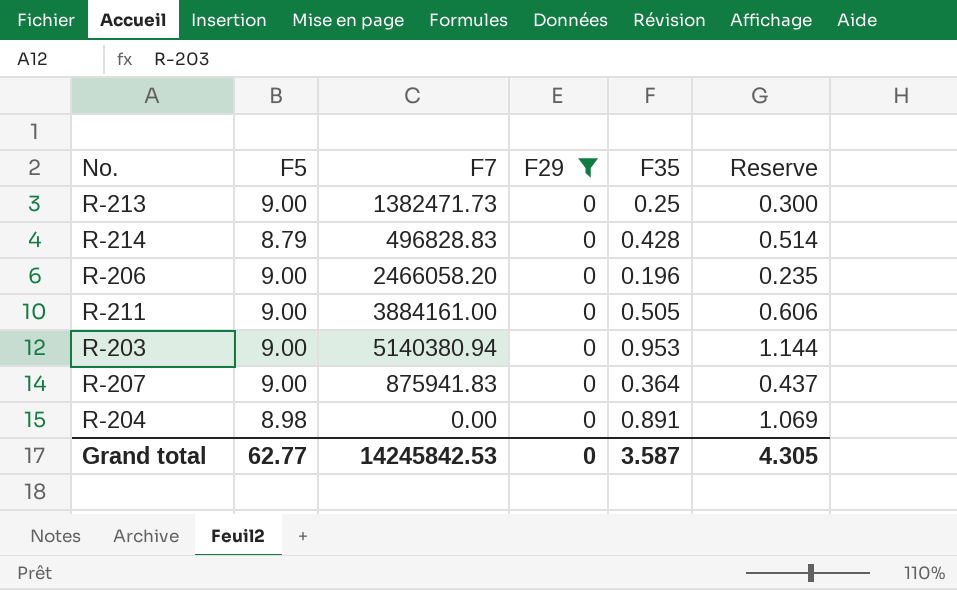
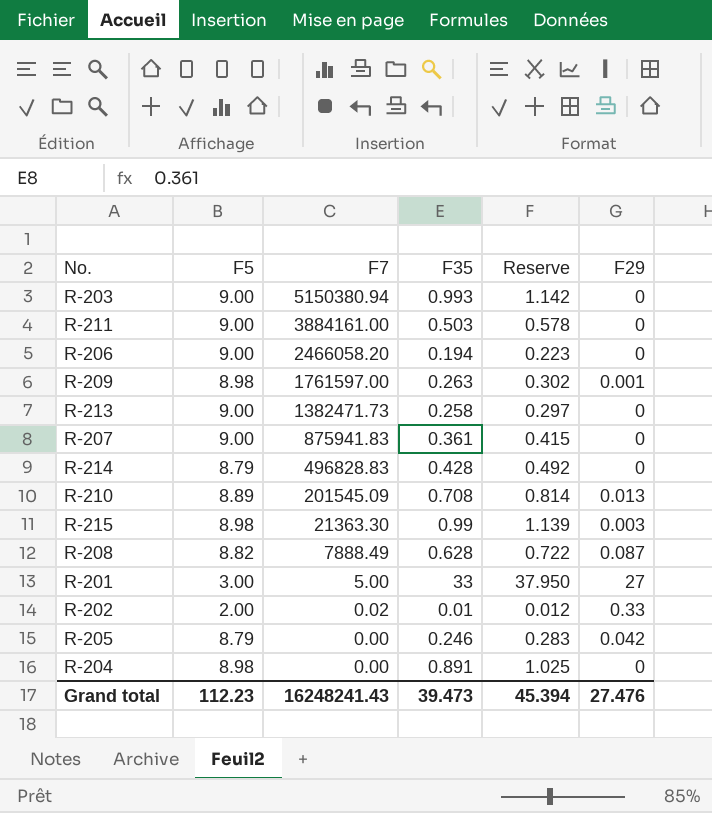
filter: F29 = 0 -> none
row order: none -> F7 descending
column Reserve | formula: [F35] * 1.2 -> [F35] * 1.15
column F29 | position: 4 -> 6
R-203 | F7: 5140380.94 -> 5150380.94
R-203 | F35: 0.953 -> 0.993
R-211 | F35: 0.505 -> 0.503
R-206 | F35: 0.196 -> 0.194
R-213 | F35: 0.25 -> 0.258
R-207 | F35: 0.364 -> 0.361
Grand total | F5: 62.77 -> 112.23
Grand total | F7: 14245842.53 -> 16248241.43
Grand total | F35: 3.587 -> 39.473
Grand total | Reserve: 4.305 -> 45.394
Grand total | F29: 0 -> 27.476

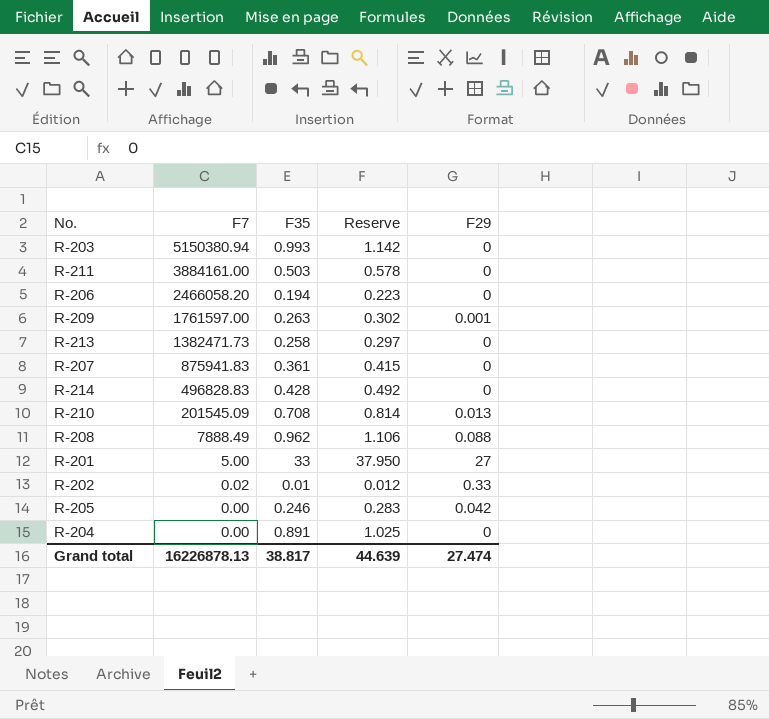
column F5 | position: 2 -> none
row R-215: 8.98 | 21363.30 | 0.99 | 1.139 | 0.003 -> none
R-208 | F35: 0.628 -> 0.962
R-208 | Reserve: 0.722 -> 1.106
R-208 | F29: 0.087 -> 0.088
Grand total | F7: 16248241.43 -> 16226878.13
Grand total | F35: 39.473 -> 38.817
Grand total | Reserve: 45.394 -> 44.639
Grand total | F29: 27.476 -> 27.474

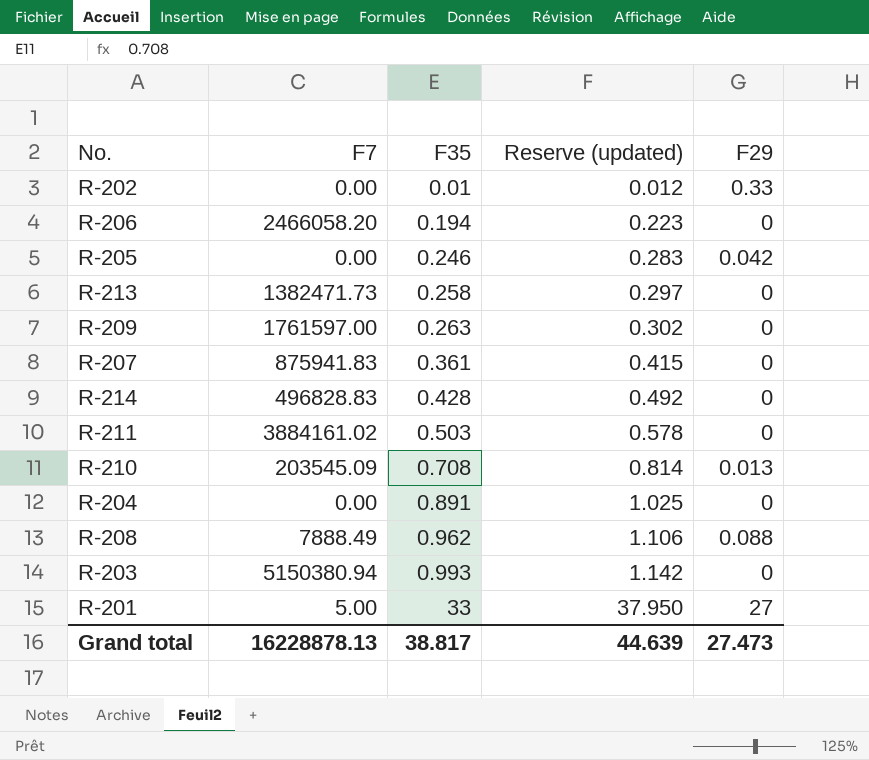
row order: F7 descending -> F35 ascending
column name: Reserve -> Reserve (updated)
R-202 | F7: 0.02 -> 0.00
R-209 | F29: 0.001 -> 0
R-211 | F7: 3884161.00 -> 3884161.02
R-210 | F7: 201545.09 -> 203545.09
Grand total | F7: 16226878.13 -> 16228878.13
Grand total | F29: 27.474 -> 27.473

